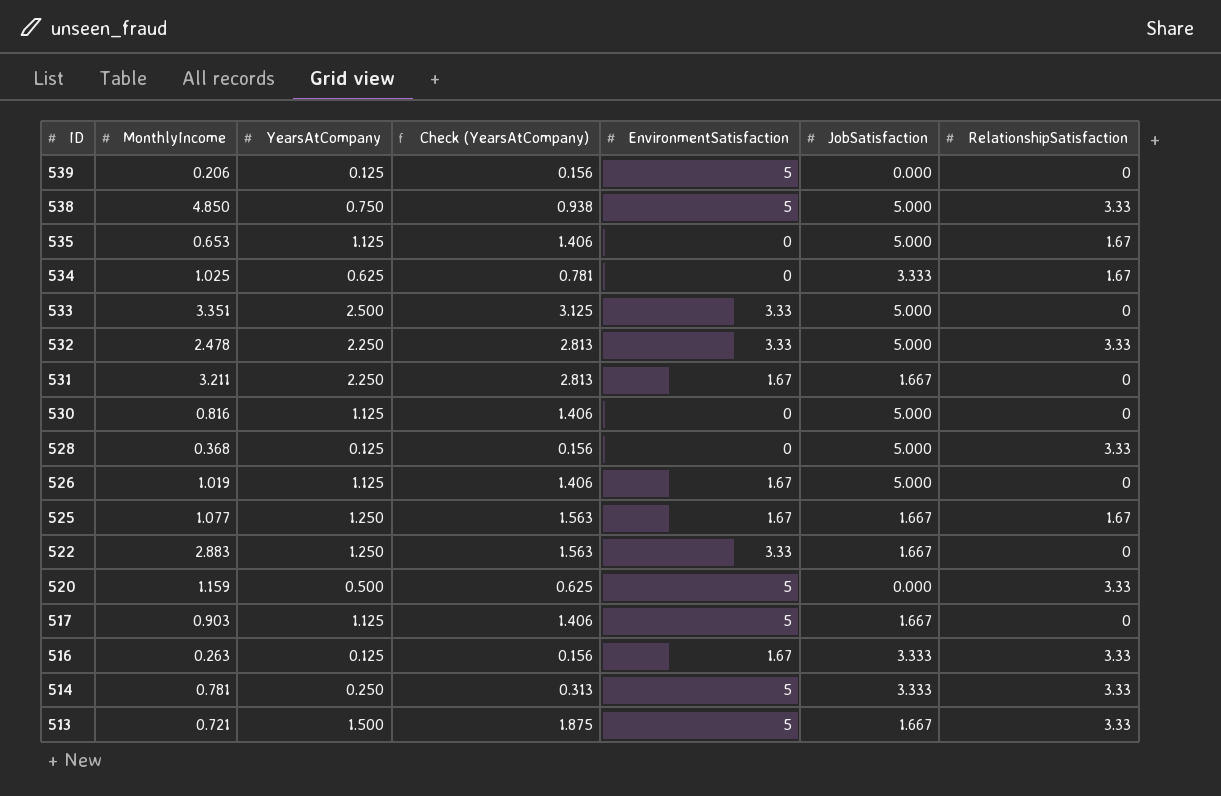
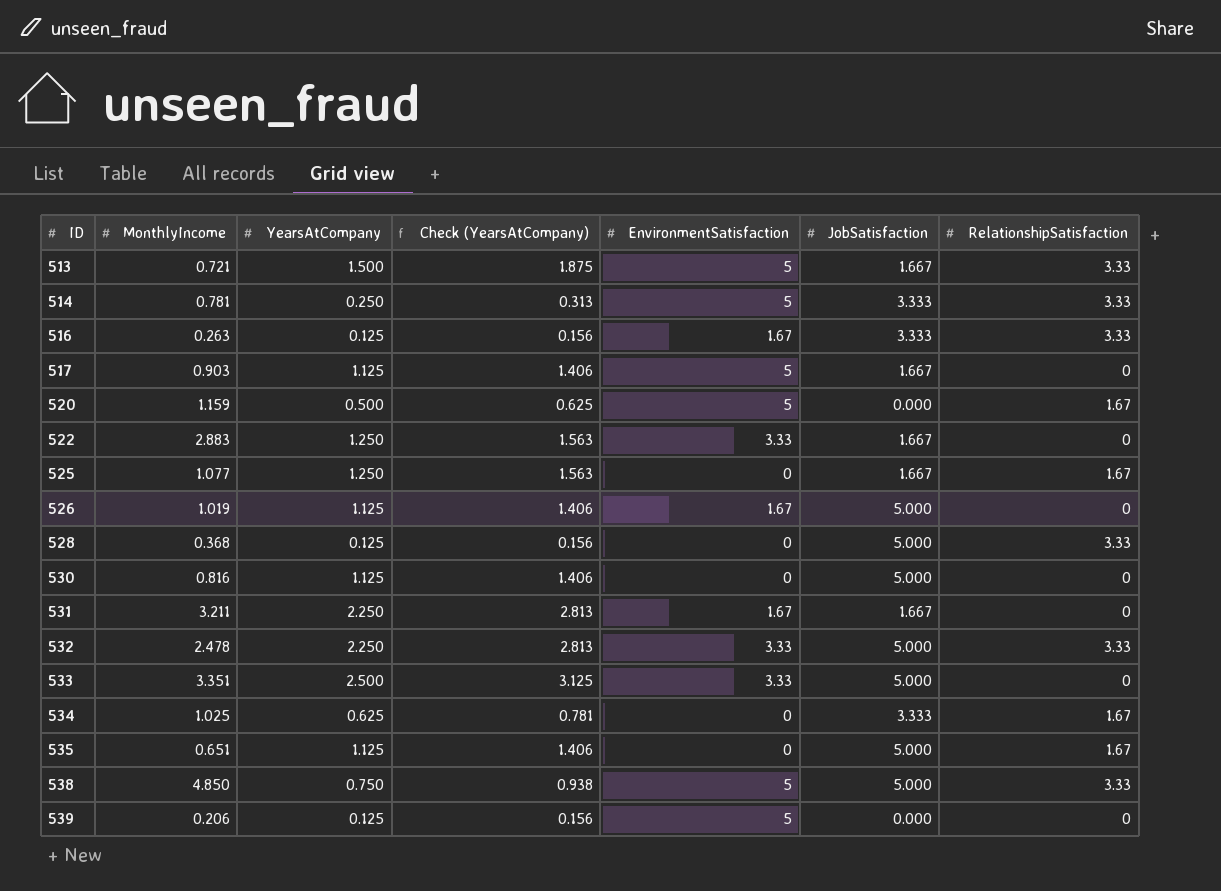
row order: ID descending -> ID ascending
520 | RelationshipSatisfaction: 3.33 -> 1.67
525 | EnvironmentSatisfaction: 1.67 -> 0
535 | MonthlyIncome: 0.653 -> 0.651

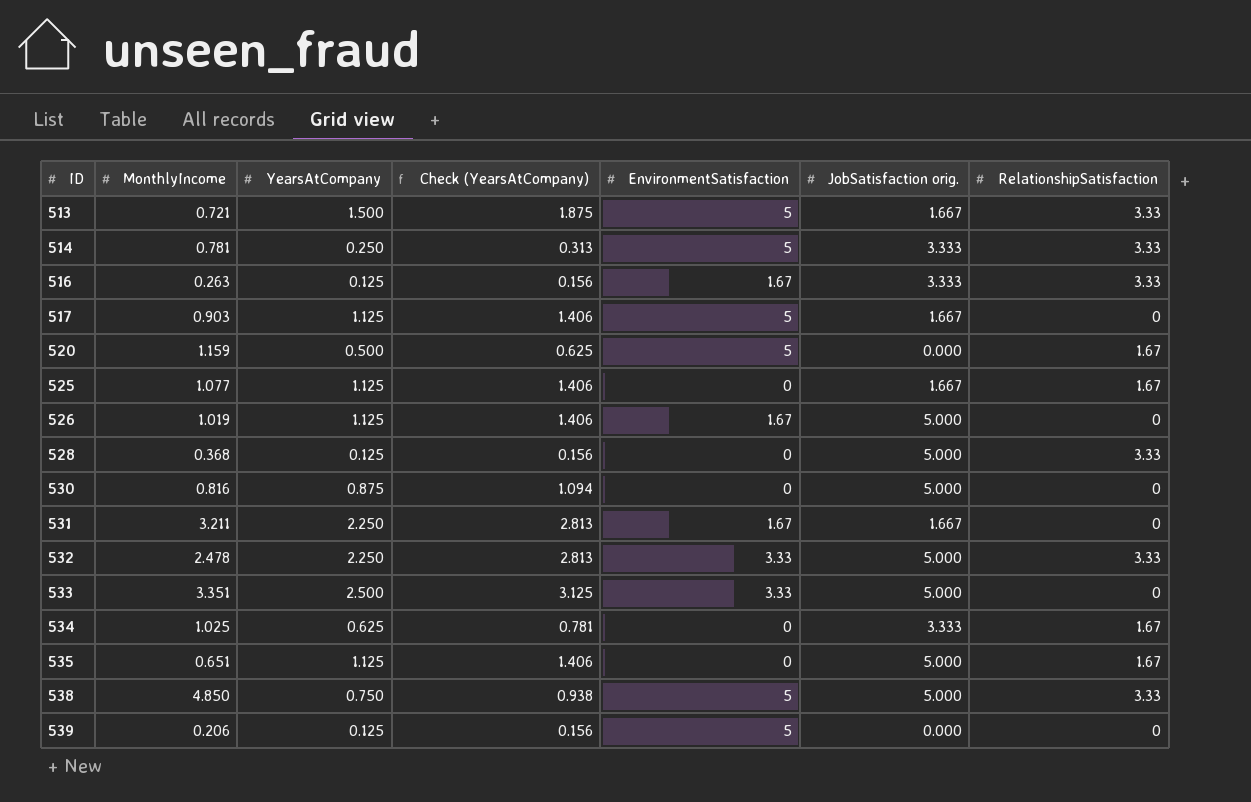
column name: JobSatisfaction -> JobSatisfaction orig.
row 522: 2.883 | 1.250 | 1.563 | 3.33 | 1.667 | 0 -> none
525 | YearsAtCompany: 1.250 -> 1.125
525 | Check (YearsAtCompany): 1.563 -> 1.406
530 | YearsAtCompany: 1.125 -> 0.875
530 | Check (YearsAtCompany): 1.406 -> 1.094

